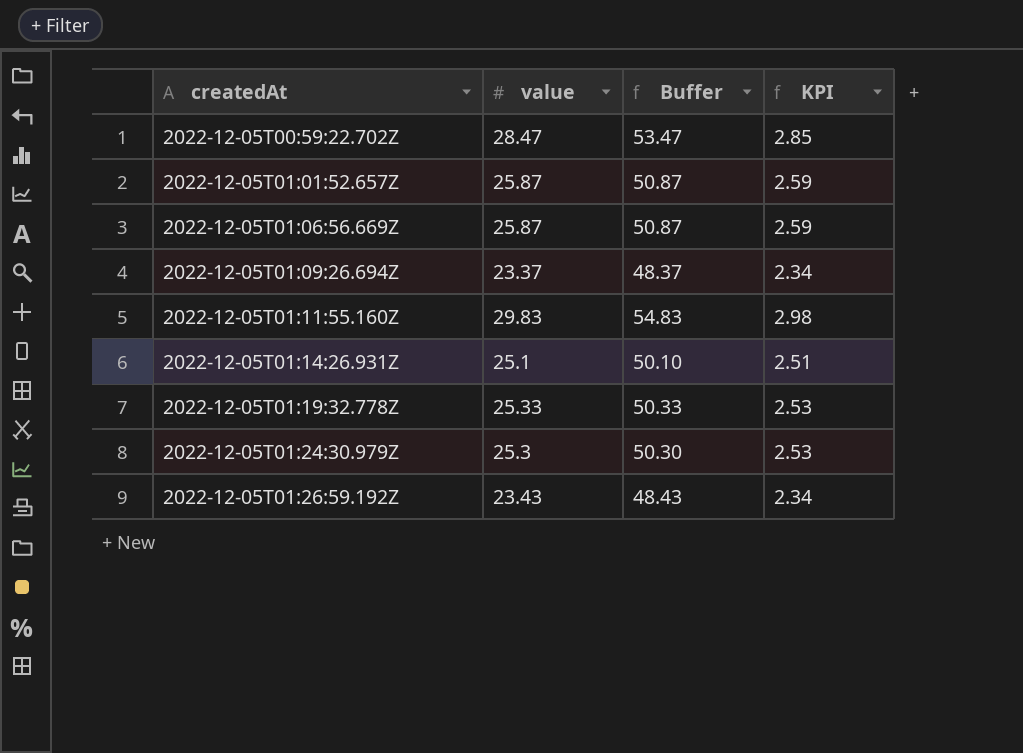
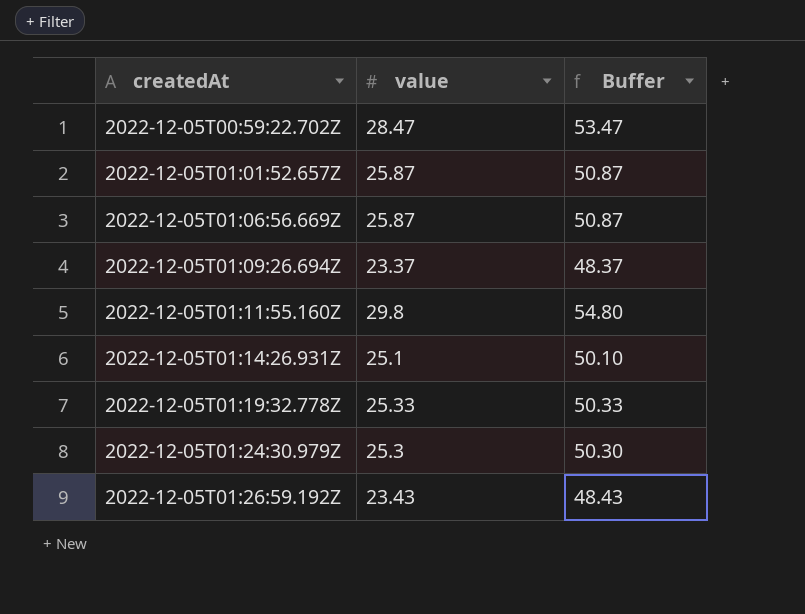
column KPI | formula: [value] * 0.1 -> none
2022-12-05T01:11:55.160Z | value: 29.83 -> 29.8
2022-12-05T01:11:55.160Z | Buffer: 54.83 -> 54.80

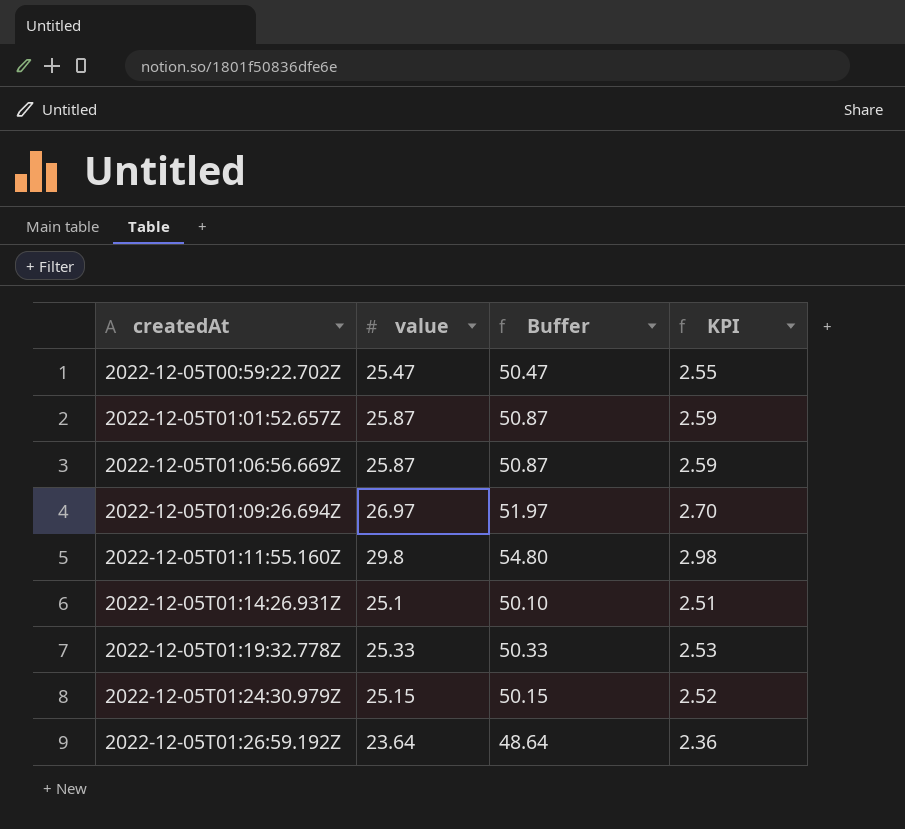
column KPI | formula: none -> [value] * 0.1
2022-12-05T00:59:22.702Z | value: 28.47 -> 25.47
2022-12-05T00:59:22.702Z | Buffer: 53.47 -> 50.47
2022-12-05T01:09:26.694Z | value: 23.37 -> 26.97
2022-12-05T01:09:26.694Z | Buffer: 48.37 -> 51.97
2022-12-05T01:24:30.979Z | value: 25.3 -> 25.15
2022-12-05T01:24:30.979Z | Buffer: 50.30 -> 50.15
2022-12-05T01:26:59.192Z | value: 23.43 -> 23.64
2022-12-05T01:26:59.192Z | Buffer: 48.43 -> 48.64

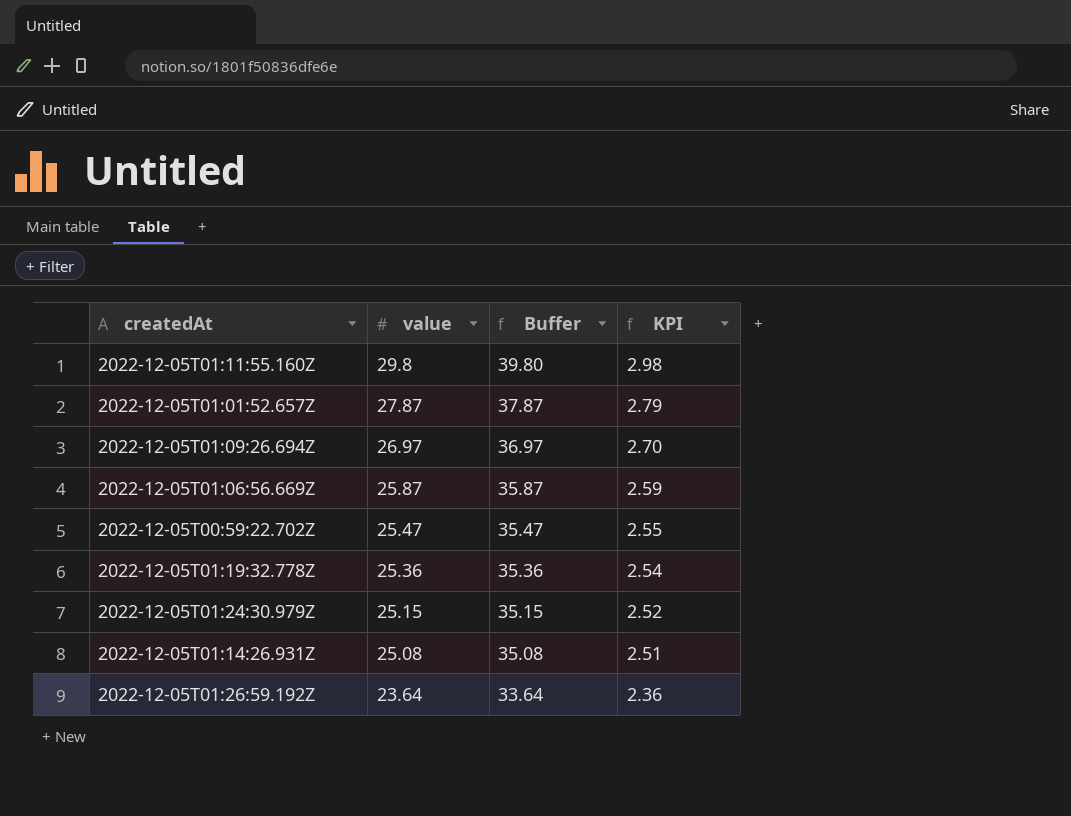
row order: createdAt ascending -> value descending
column Buffer | formula: [value] + 25 -> [value] + 10
2022-12-05T01:01:52.657Z | value: 25.87 -> 27.87
2022-12-05T01:01:52.657Z | KPI: 2.59 -> 2.79
2022-12-05T01:19:32.778Z | value: 25.33 -> 25.36
2022-12-05T01:19:32.778Z | KPI: 2.53 -> 2.54
2022-12-05T01:14:26.931Z | value: 25.1 -> 25.08

